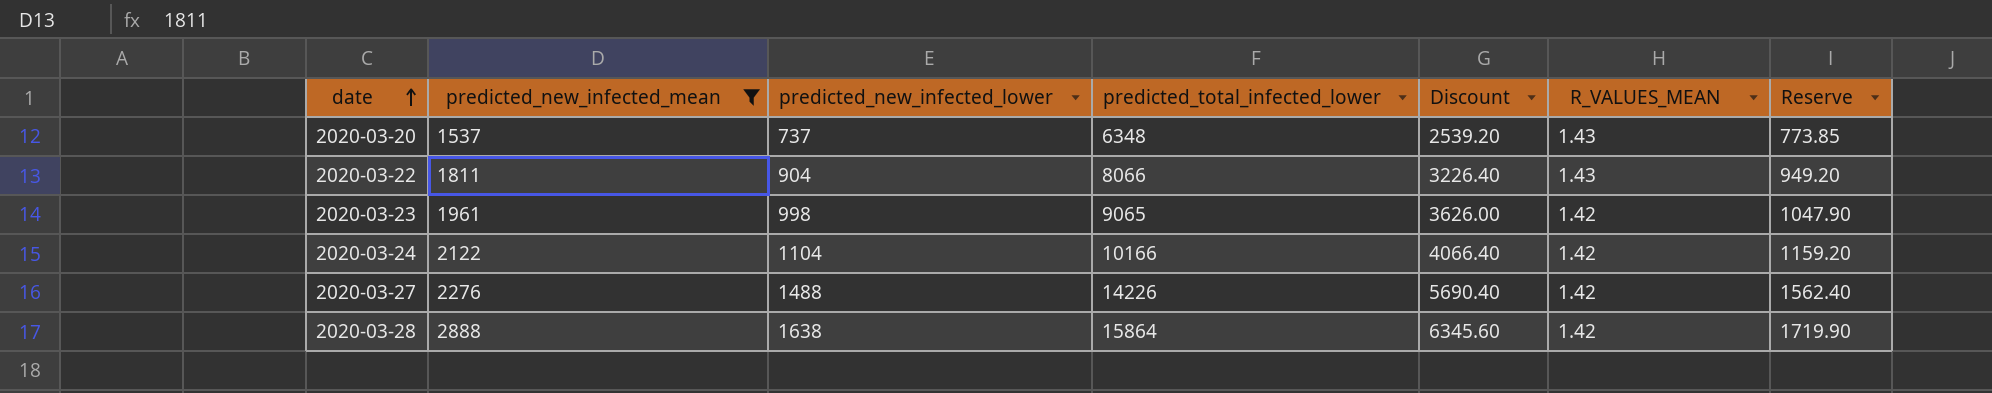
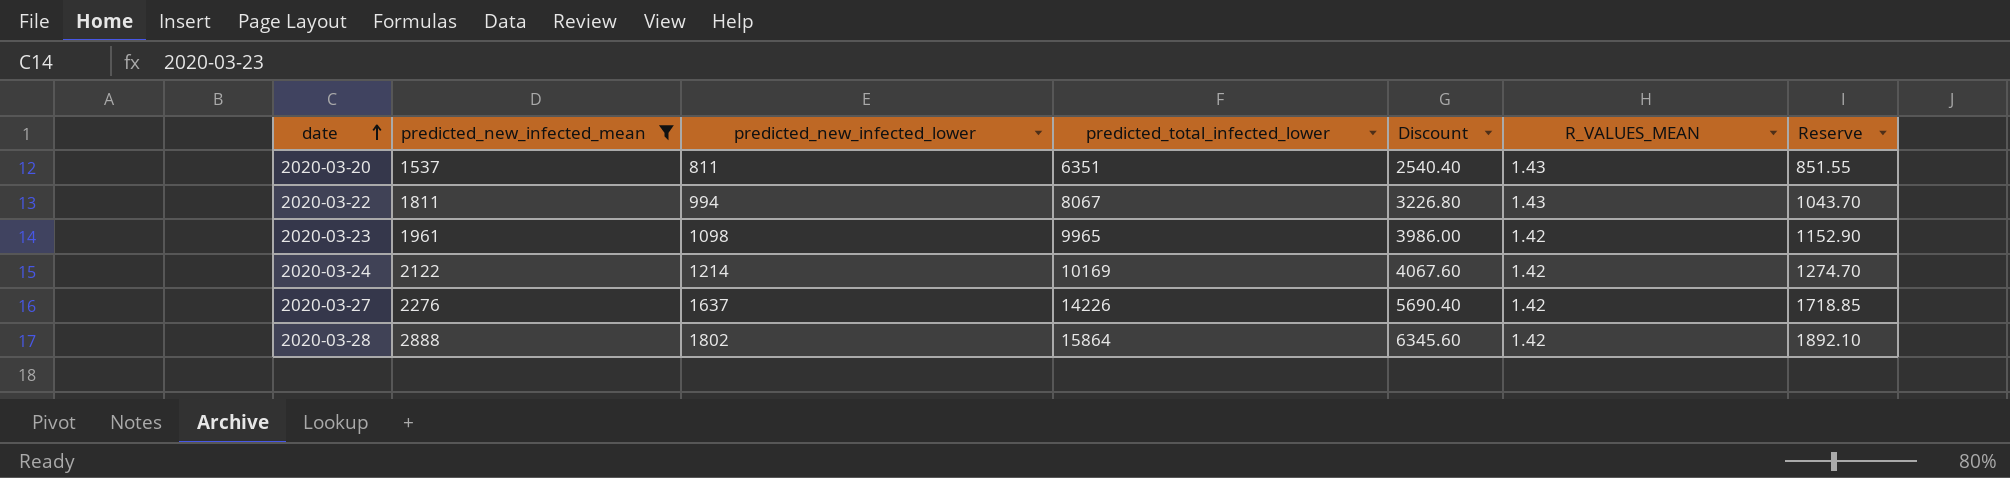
2020-03-20 | predicted_new_infected_lower: 737 -> 811
2020-03-20 | predicted_total_infected_lower: 6348 -> 6351
2020-03-20 | Discount: 2539.20 -> 2540.40
2020-03-20 | Reserve: 773.85 -> 851.55
2020-03-22 | predicted_new_infected_lower: 904 -> 994
2020-03-22 | predicted_total_infected_lower: 8066 -> 8067
2020-03-22 | Discount: 3226.40 -> 3226.80
2020-03-22 | Reserve: 949.20 -> 1043.70
2020-03-23 | predicted_new_infected_lower: 998 -> 1098
2020-03-23 | predicted_total_infected_lower: 9065 -> 9965
2020-03-23 | Discount: 3626.00 -> 3986.00
2020-03-23 | Reserve: 1047.90 -> 1152.90
2020-03-24 | predicted_new_infected_lower: 1104 -> 1214
2020-03-24 | predicted_total_infected_lower: 10166 -> 10169
2020-03-24 | Discount: 4066.40 -> 4067.60
2020-03-24 | Reserve: 1159.20 -> 1274.70
2020-03-27 | predicted_new_infected_lower: 1488 -> 1637
2020-03-27 | Reserve: 1562.40 -> 1718.85
2020-03-28 | predicted_new_infected_lower: 1638 -> 1802
2020-03-28 | Reserve: 1719.90 -> 1892.10

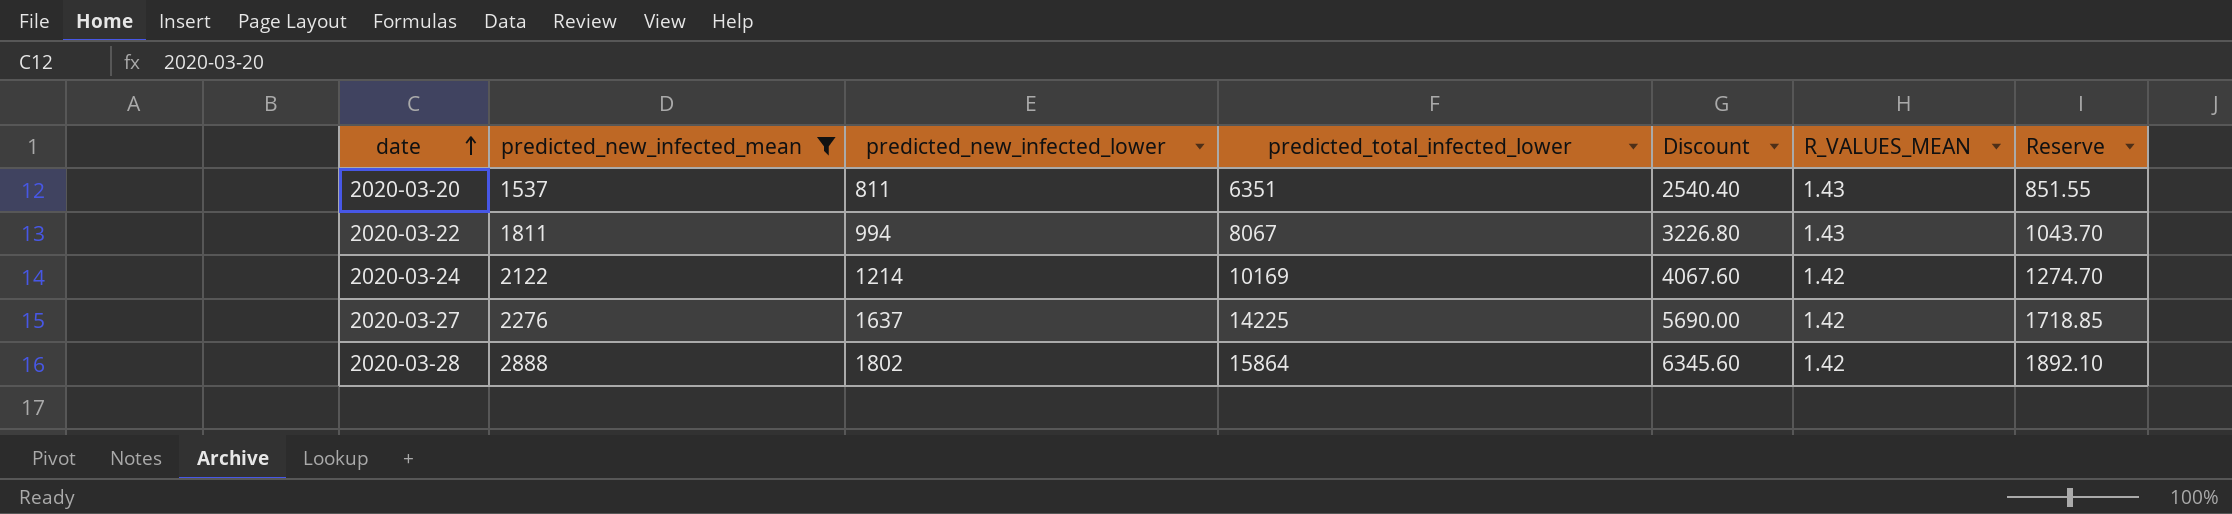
row 2020-03-23: 1961 | 1098 | 9965 | 3986.00 | 1.42 | 1152.90 -> none
2020-03-27 | predicted_total_infected_lower: 14226 -> 14225
2020-03-27 | Discount: 5690.40 -> 5690.00

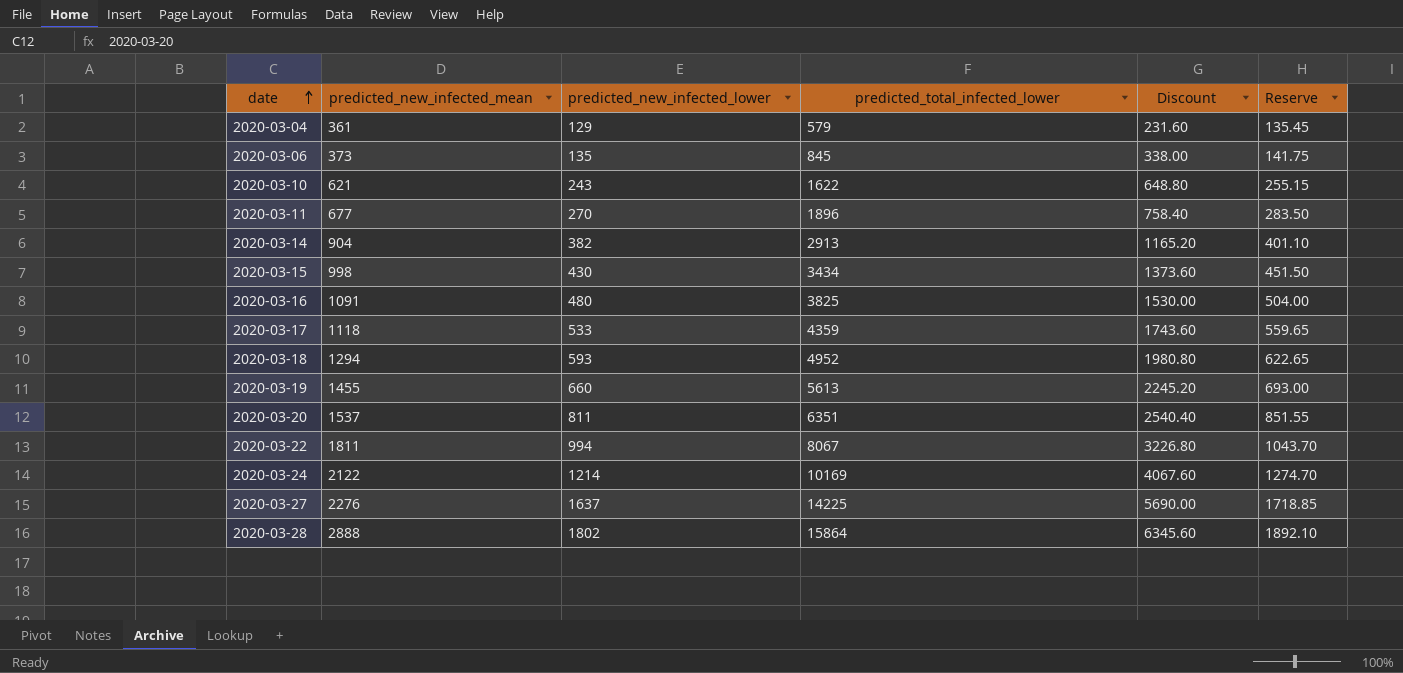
filter: predicted_new_infected_mean >= 1537 -> none
column R_VALUES_MEAN | position: 6 -> none

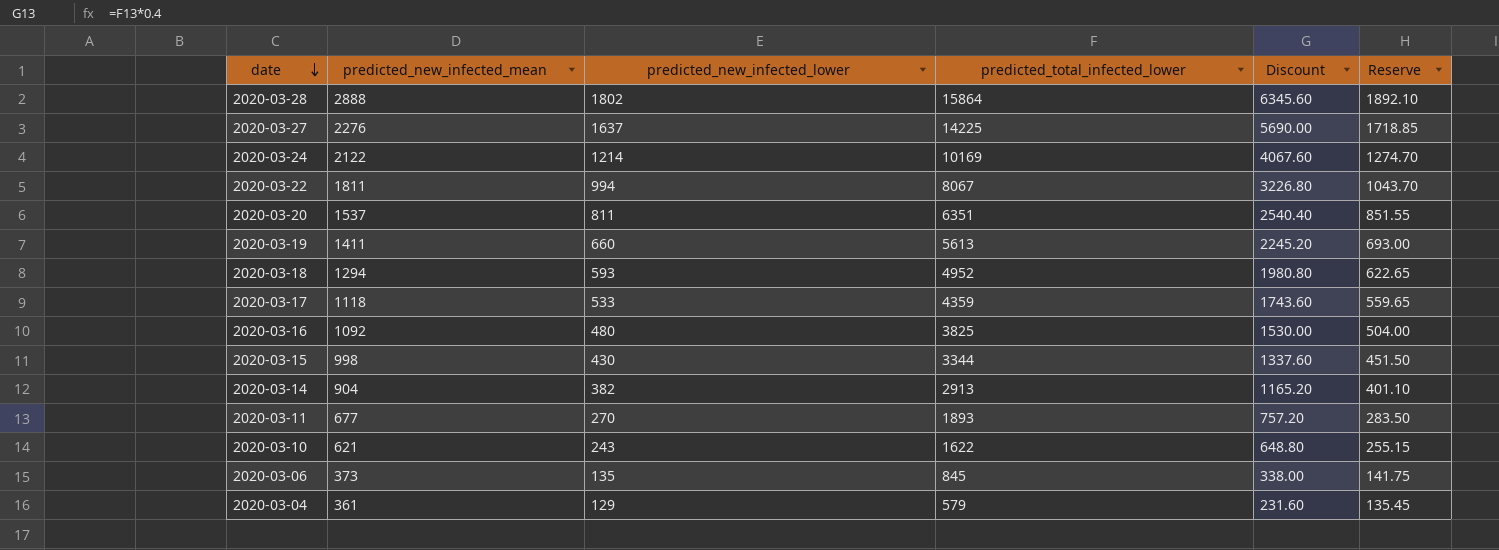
row order: date ascending -> date descending
2020-03-19 | predicted_new_infected_mean: 1455 -> 1411
2020-03-16 | predicted_new_infected_mean: 1091 -> 1092
2020-03-15 | predicted_total_infected_lower: 3434 -> 3344
2020-03-15 | Discount: 1373.60 -> 1337.60
2020-03-11 | predicted_total_infected_lower: 1896 -> 1893
2020-03-11 | Discount: 758.40 -> 757.20

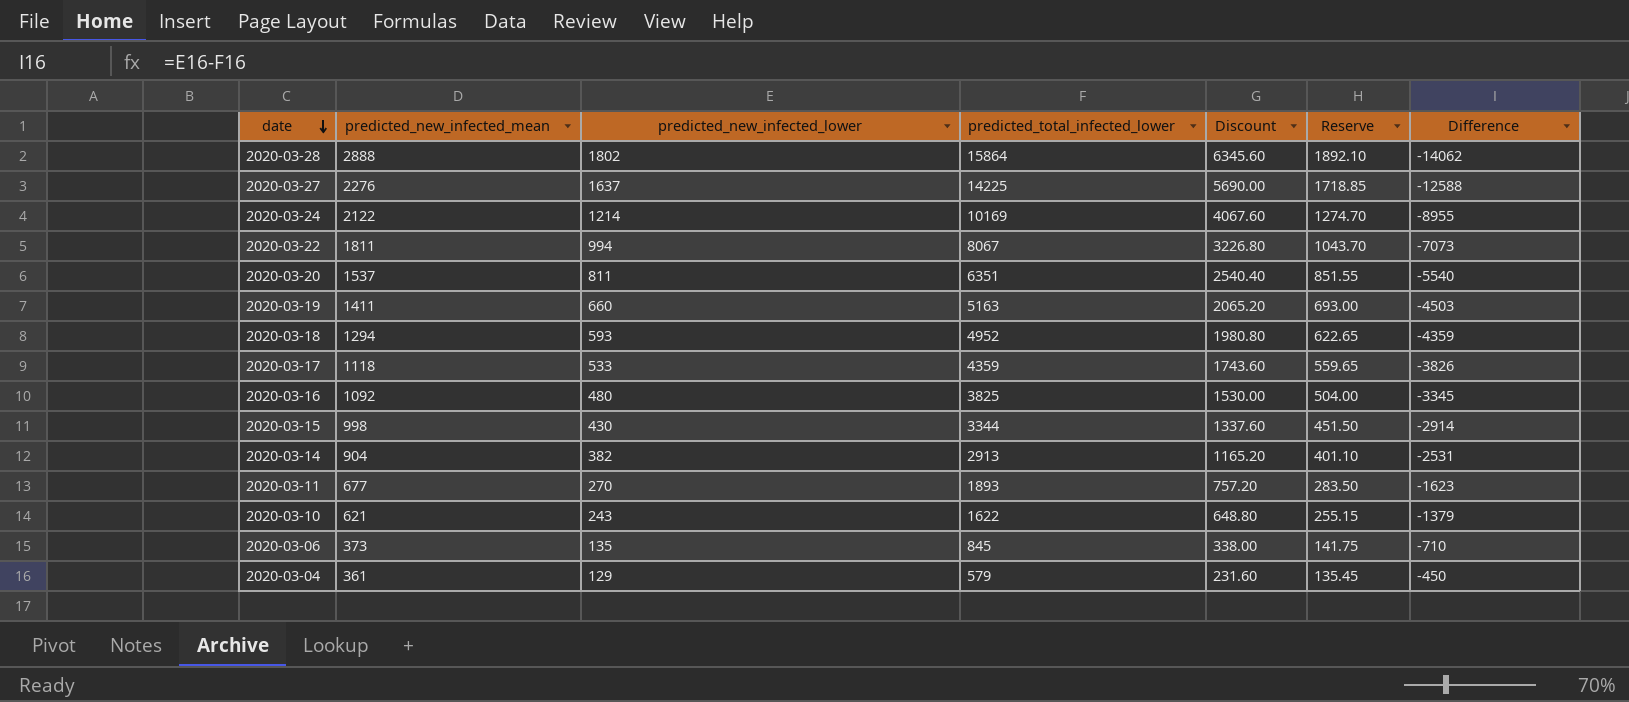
column Difference | formula: none -> [predicted_new_infected_lower] - [predicted_total_infected_lower]
2020-03-19 | predicted_total_infected_lower: 5613 -> 5163
2020-03-19 | Discount: 2245.20 -> 2065.20

